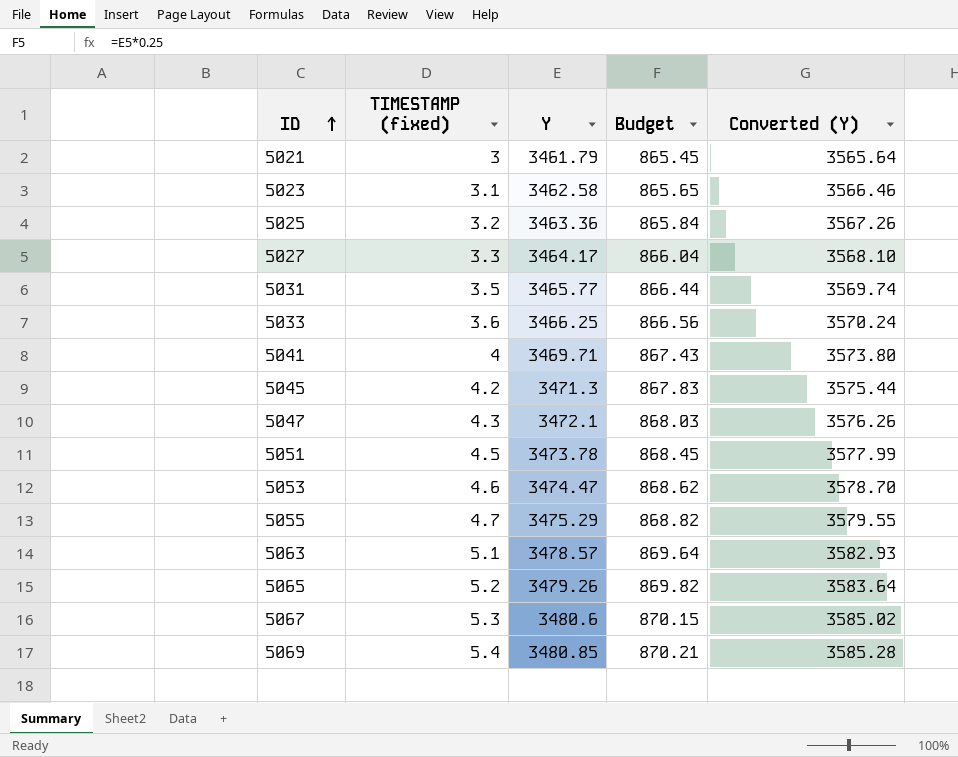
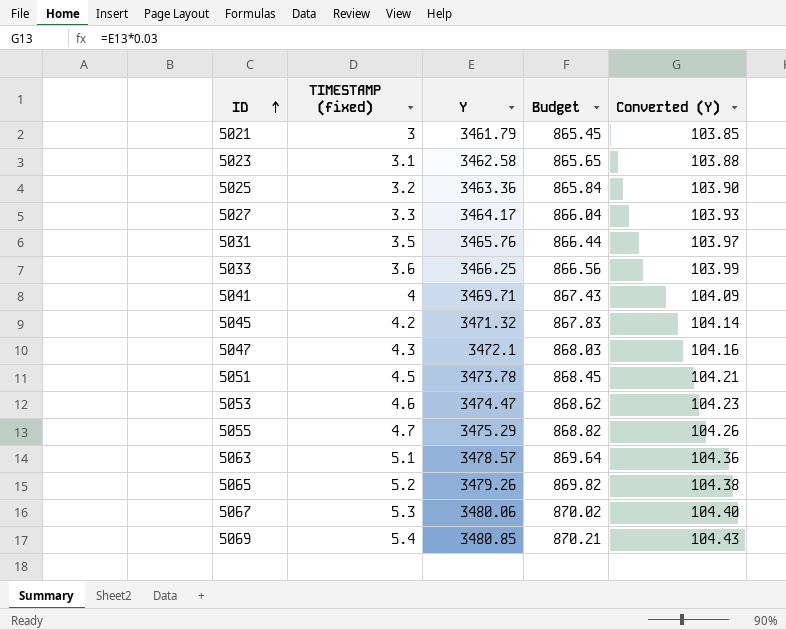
column Converted (Y) | formula: [Y] * 1.03 -> [Y] * 0.03
5031 | Y: 3465.77 -> 3465.76
5045 | Y: 3471.3 -> 3471.32
5067 | Y: 3480.6 -> 3480.06
5067 | Budget: 870.15 -> 870.02

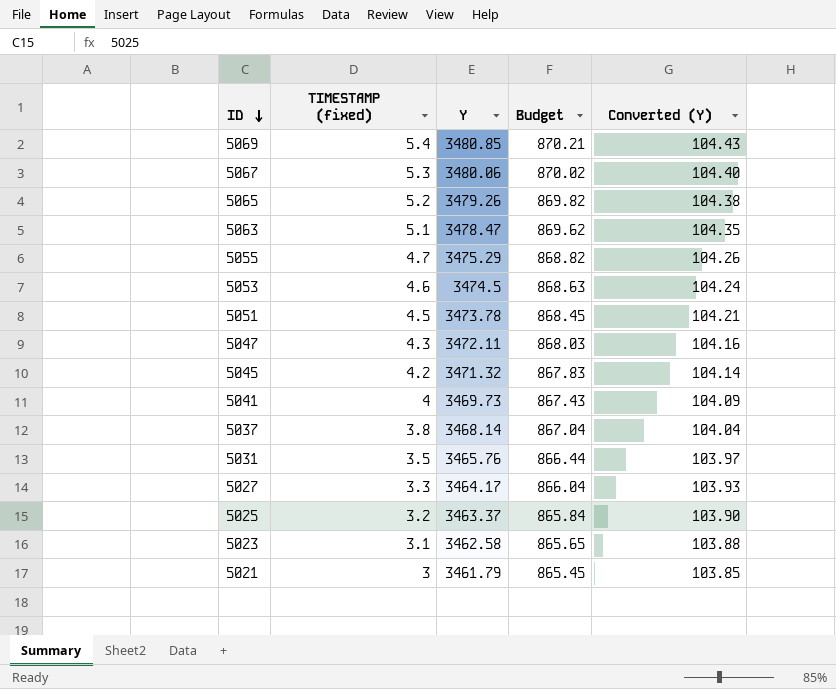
row order: ID ascending -> ID descending
row 5033: 3.6 | 3466.25 | 866.56 | 103.99 -> none
5063 | Y: 3478.57 -> 3478.47
5063 | Budget: 869.64 -> 869.62
5063 | Converted (Y): 104.36 -> 104.35
5053 | Y: 3474.47 -> 3474.5
5053 | Budget: 868.62 -> 868.63
5053 | Converted (Y): 104.23 -> 104.24
5047 | Y: 3472.1 -> 3472.11
5041 | Y: 3469.71 -> 3469.73
row 5037: none -> 3.8 | 3468.14 | 867.04 | 104.04
5025 | Y: 3463.36 -> 3463.37

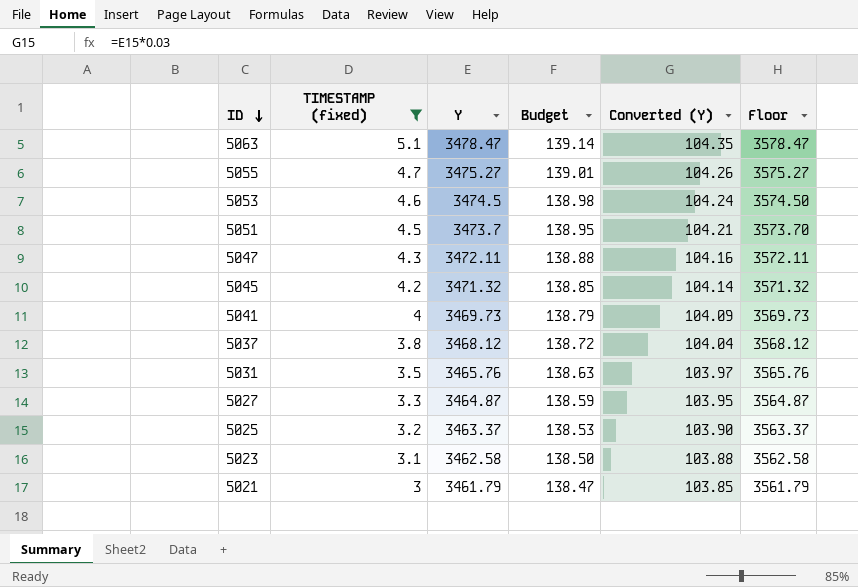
filter: none -> TIMESTAMP (fixed) <= 5.1
column Budget | formula: [Y] * 0.25 -> [Y] * 0.04
column Floor | formula: none -> [Y] + 100
5055 | Y: 3475.29 -> 3475.27
5051 | Y: 3473.78 -> 3473.7
5037 | Y: 3468.14 -> 3468.12
5027 | Y: 3464.17 -> 3464.87
5027 | Converted (Y): 103.93 -> 103.95

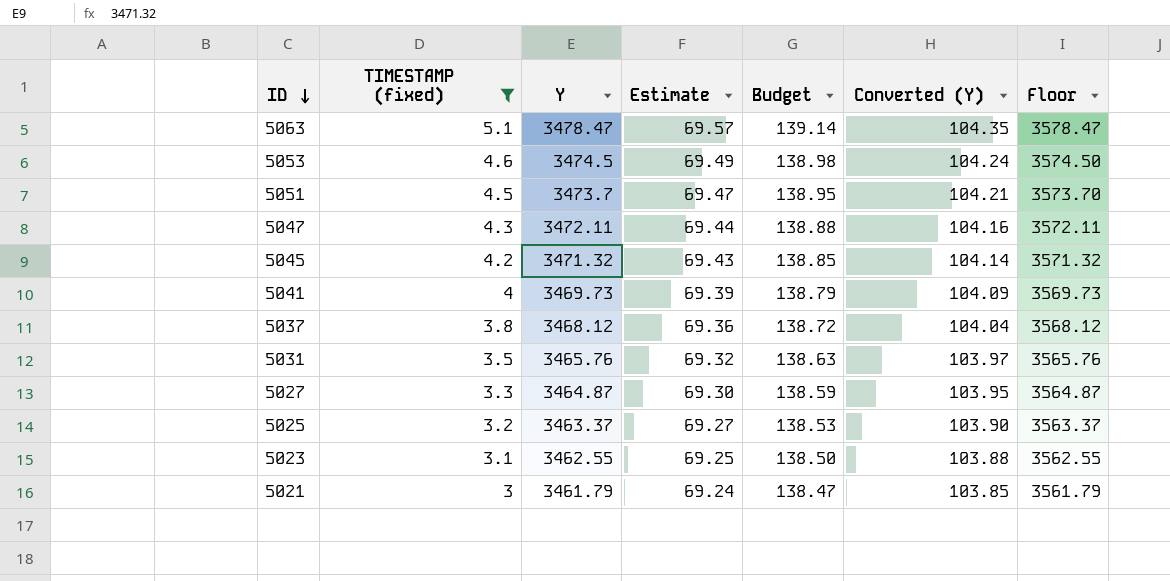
column Estimate | formula: none -> [Y] * 0.02
row 5055: 4.7 | 3475.27 | 139.01 | 104.26 | 3575.27 -> none
5023 | Y: 3462.58 -> 3462.55
5023 | Floor: 3562.58 -> 3562.55

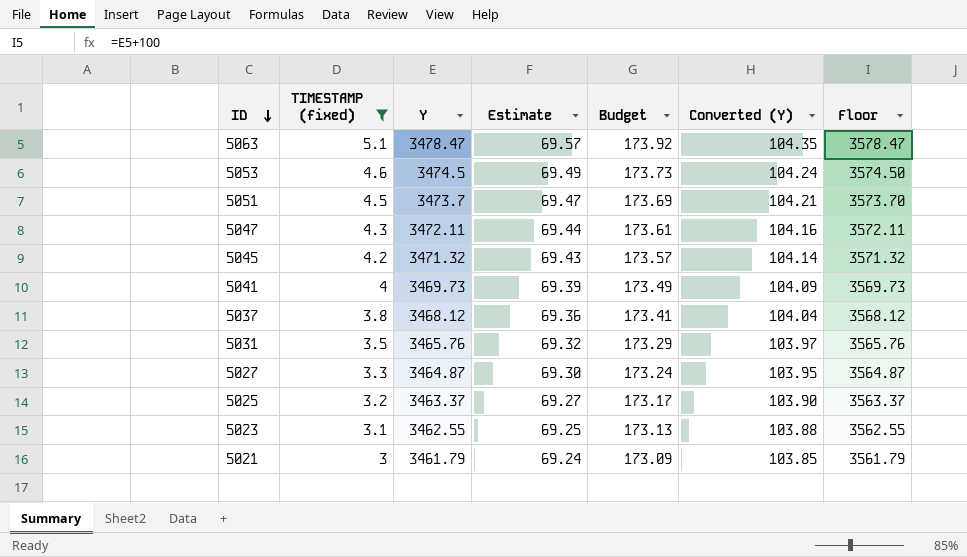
column Budget | formula: [Y] * 0.04 -> [Y] * 0.05

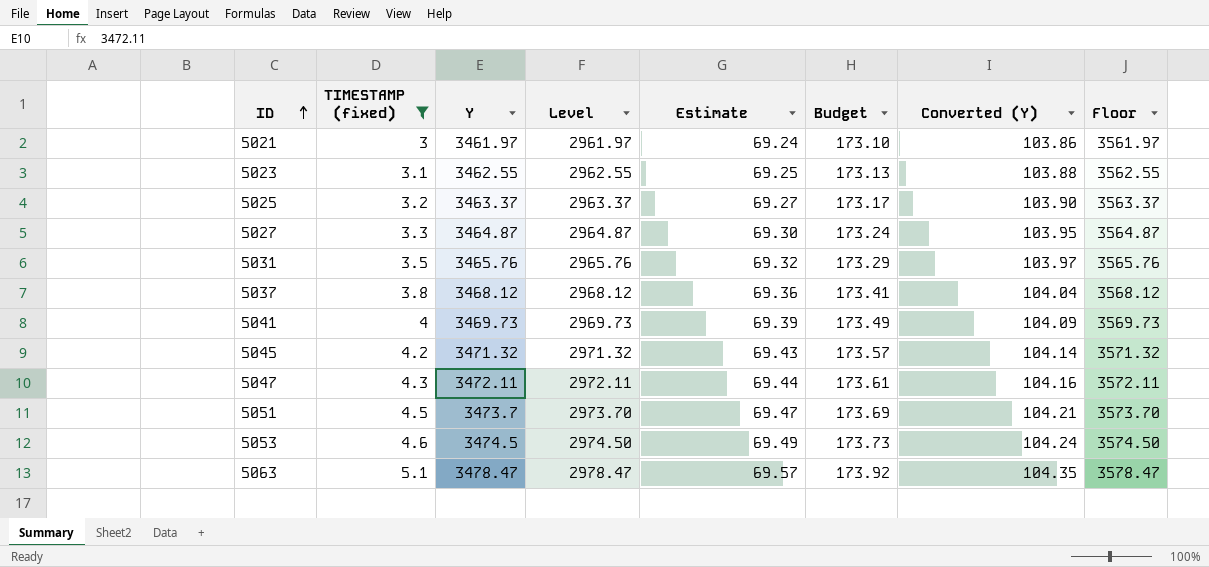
row order: ID descending -> ID ascending
column Level | formula: none -> [Y] - 500
5021 | Y: 3461.79 -> 3461.97
5021 | Budget: 173.09 -> 173.10
5021 | Converted (Y): 103.85 -> 103.86
5021 | Floor: 3561.79 -> 3561.97

